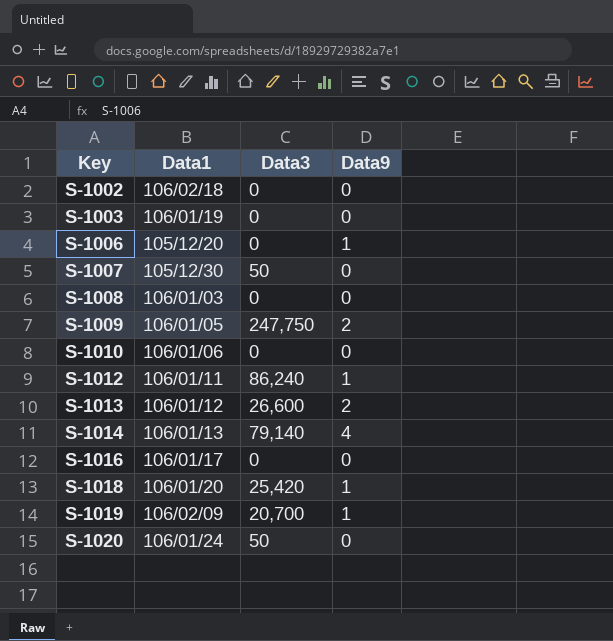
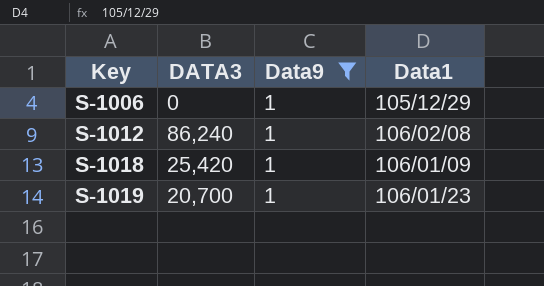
filter: none -> Data9 = 1
column name: Data3 -> DATA3
column Data1 | position: 2 -> 4
S-1006 | Data1: 105/12/20 -> 105/12/29
S-1012 | Data1: 106/01/11 -> 106/02/08
S-1018 | Data1: 106/01/20 -> 106/01/09
S-1019 | Data1: 106/02/09 -> 106/01/23

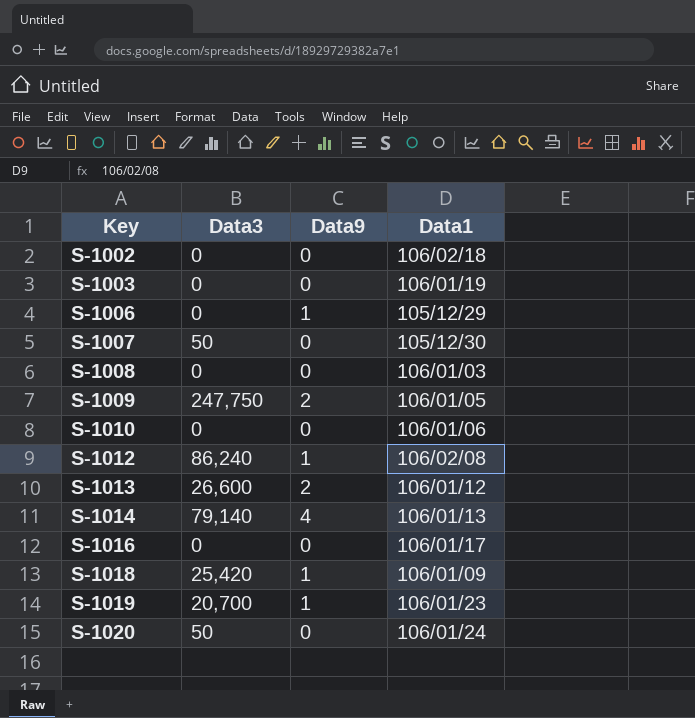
filter: Data9 = 1 -> none
column name: DATA3 -> Data3

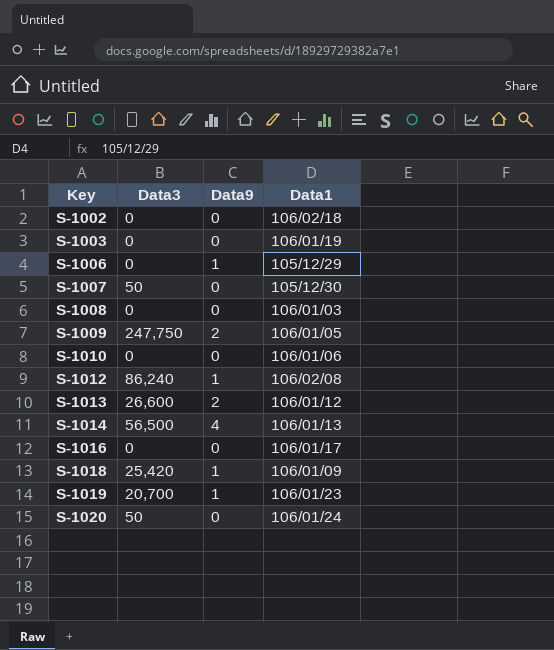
S-1014 | Data3: 79,140 -> 56,500

